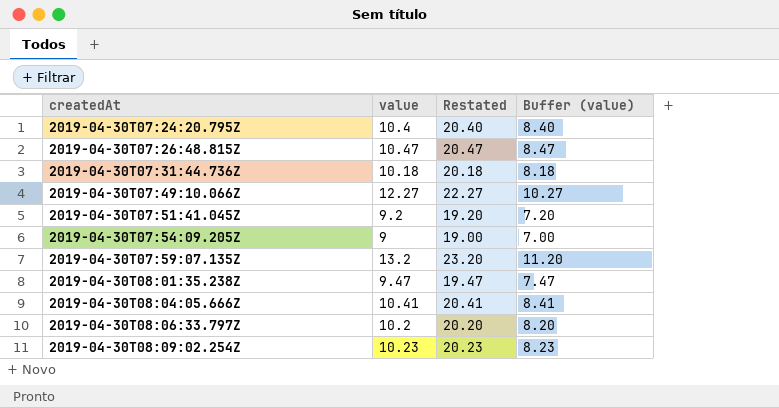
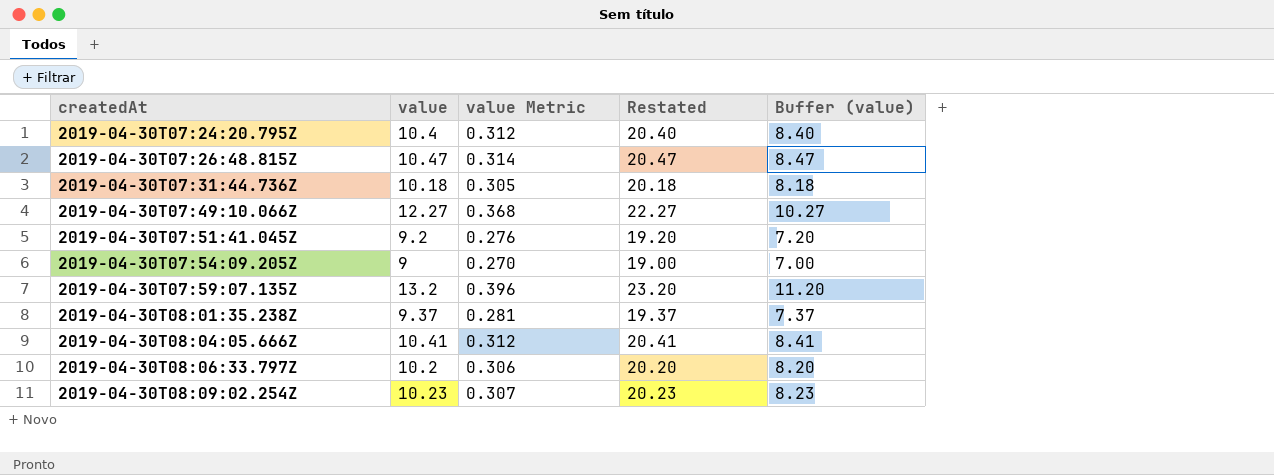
column value Metric | formula: none -> [value] * 0.03
2019-04-30T08:01:35.238Z | value: 9.47 -> 9.37
2019-04-30T08:01:35.238Z | Restated: 19.47 -> 19.37
2019-04-30T08:01:35.238Z | Buffer (value): 7.47 -> 7.37

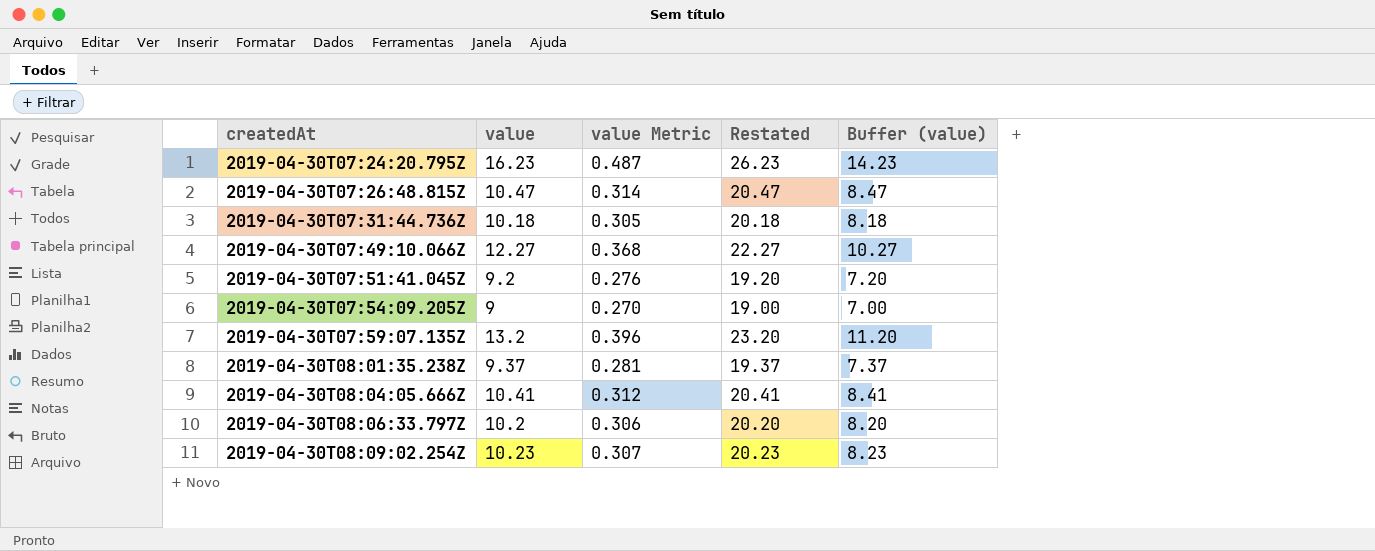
2019-04-30T07:24:20.795Z | value: 10.4 -> 16.23
2019-04-30T07:24:20.795Z | value Metric: 0.312 -> 0.487
2019-04-30T07:24:20.795Z | Restated: 20.40 -> 26.23
2019-04-30T07:24:20.795Z | Buffer (value): 8.40 -> 14.23

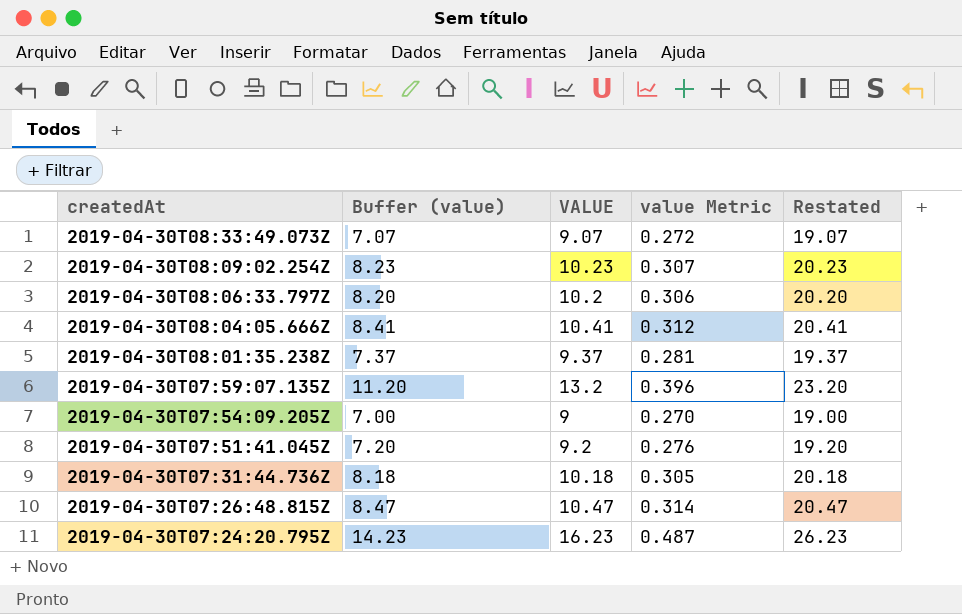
row order: createdAt ascending -> createdAt descending
column Buffer (value) | position: 5 -> 2
column name: value -> VALUE
row 2019-04-30T07:49:10.066Z: 12.27 | 0.368 | 22.27 | 10.27 -> none
row 2019-04-30T08:33:49.073Z: none -> 7.07 | 9.07 | 0.272 | 19.07

